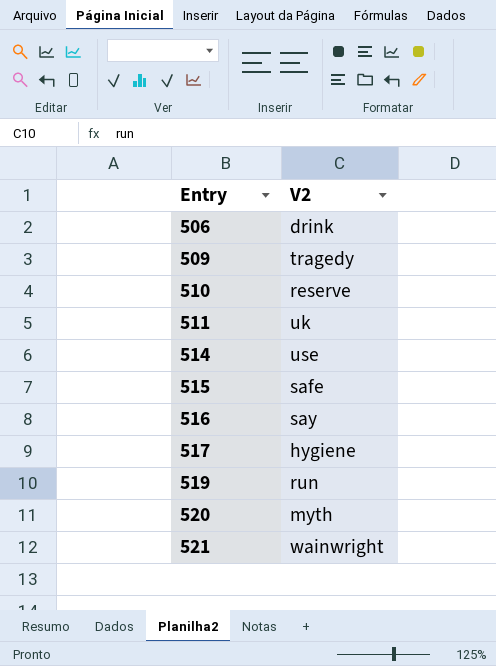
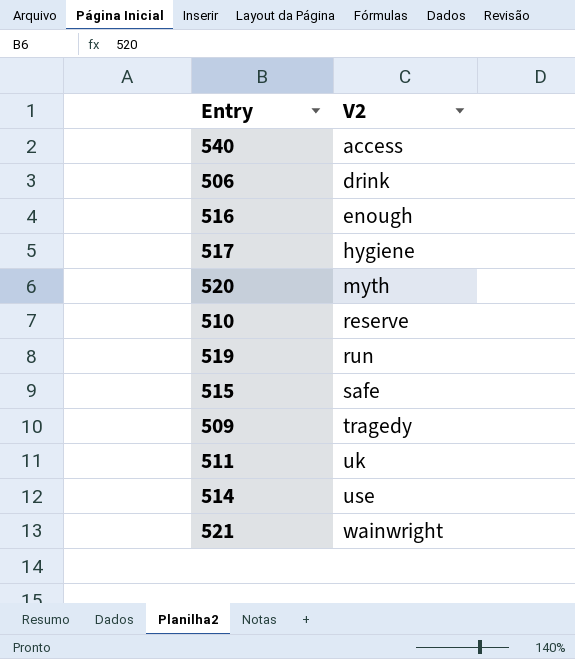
row order: Entry ascending -> V2 ascending
row 540: none -> access
516 | V2: say -> enough

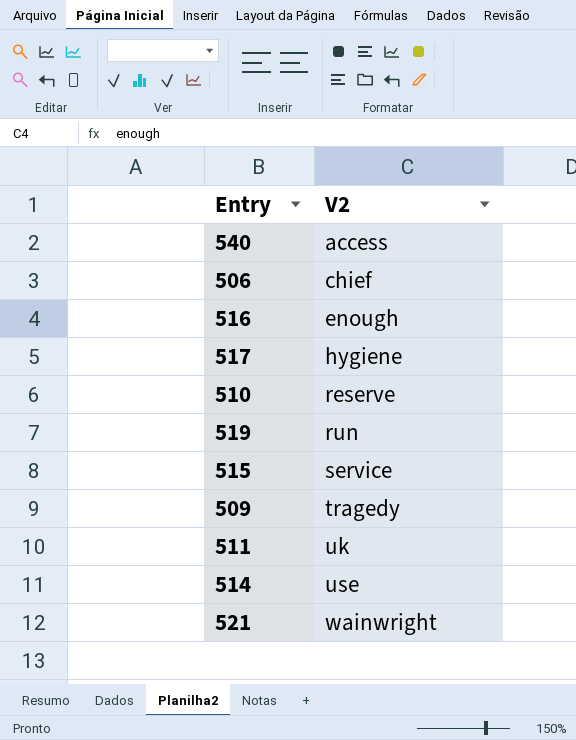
row 520: myth -> none
506 | V2: drink -> chief
515 | V2: safe -> service

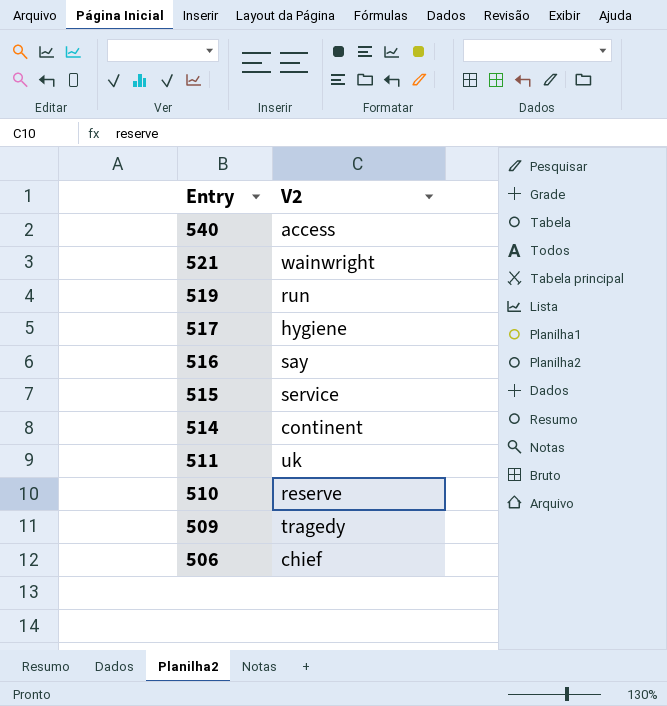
row order: V2 ascending -> Entry descending
516 | V2: enough -> say
514 | V2: use -> continent

